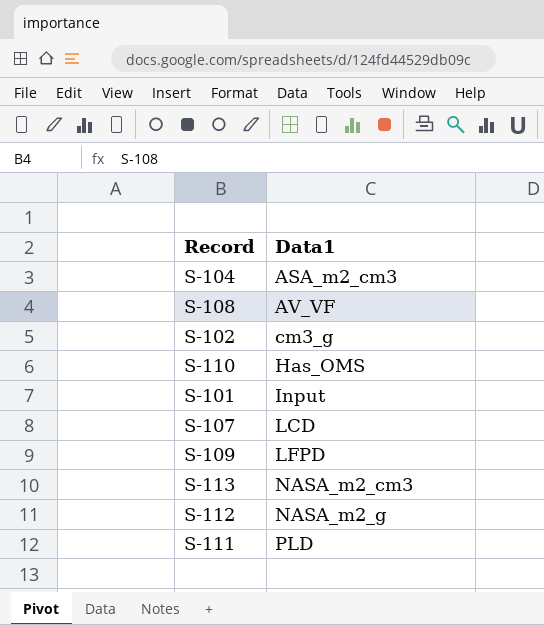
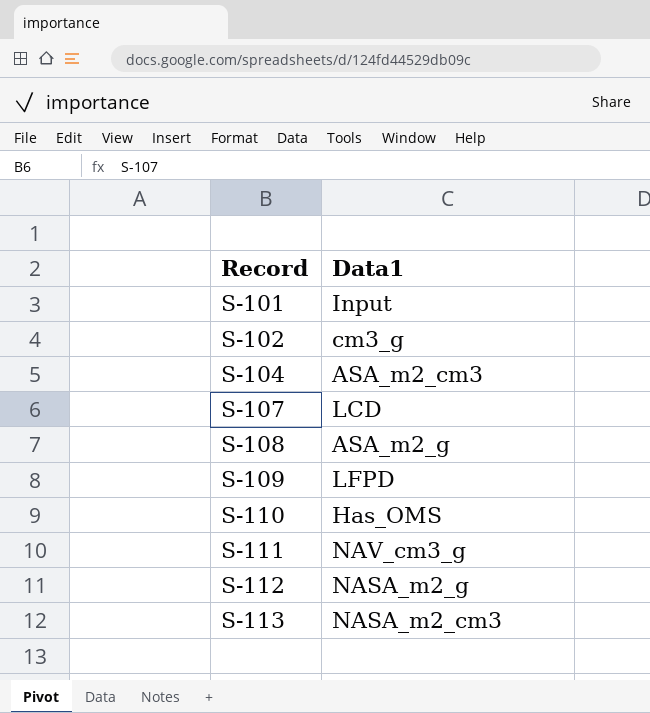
row order: Data1 ascending -> Record ascending
S-108 | Data1: AV_VF -> ASA_m2_g
S-111 | Data1: PLD -> NAV_cm3_g

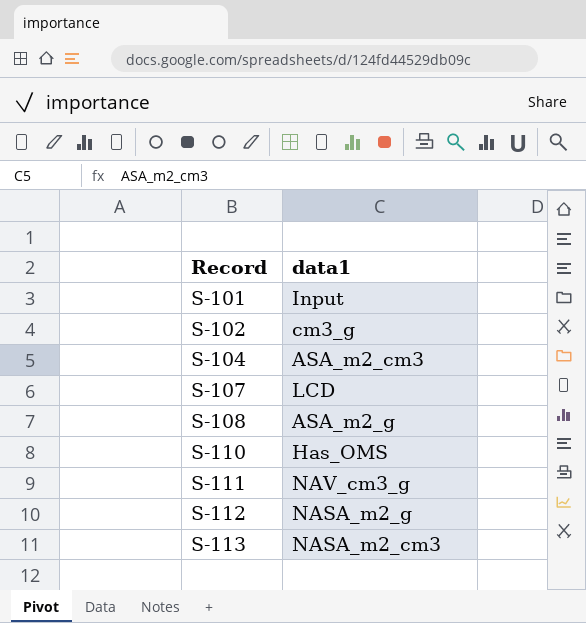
column name: Data1 -> data1
row S-109: LFPD -> none

